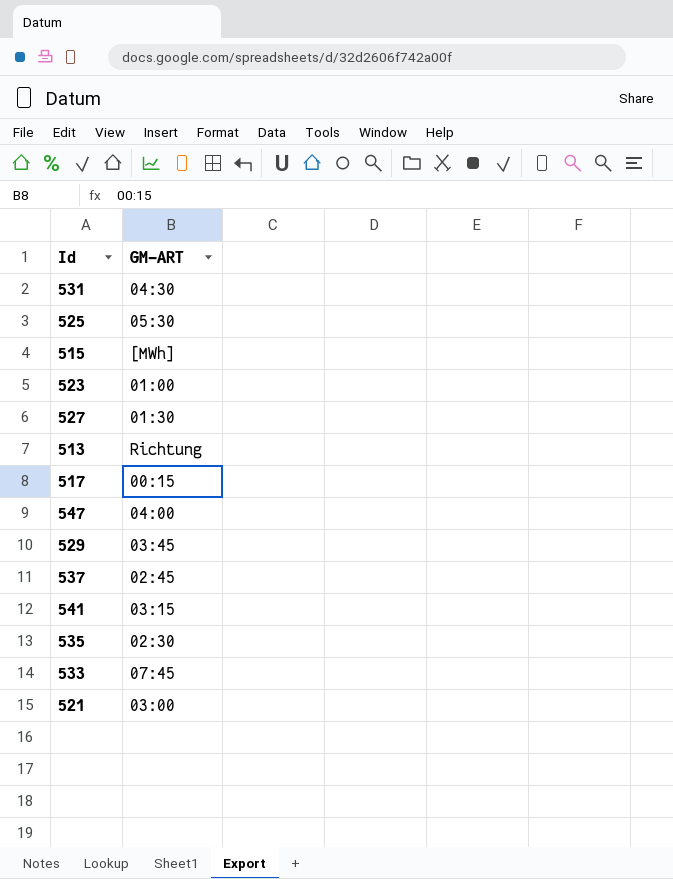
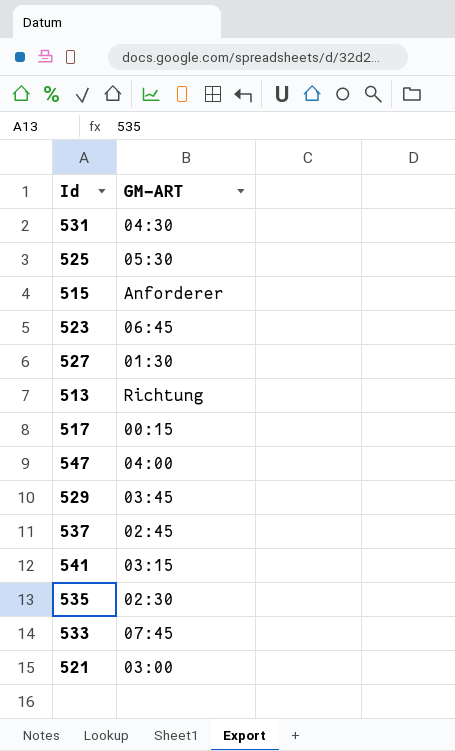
515 | GM-ART: [MWh] -> Anforderer
523 | GM-ART: 01:00 -> 06:45

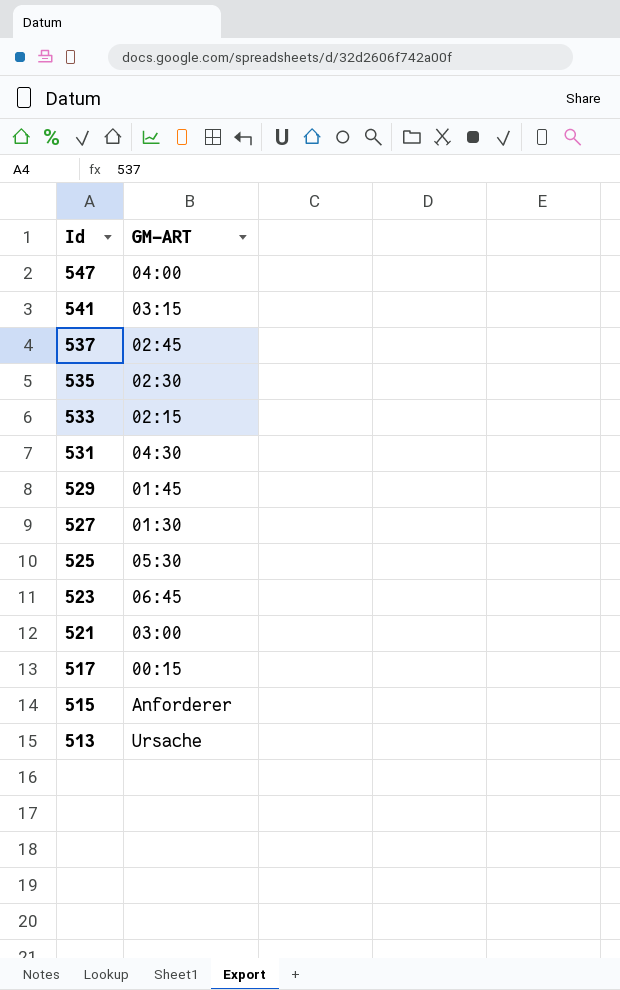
row order: none -> Id descending
533 | GM-ART: 07:45 -> 02:15
529 | GM-ART: 03:45 -> 01:45
513 | GM-ART: Richtung -> Ursache

